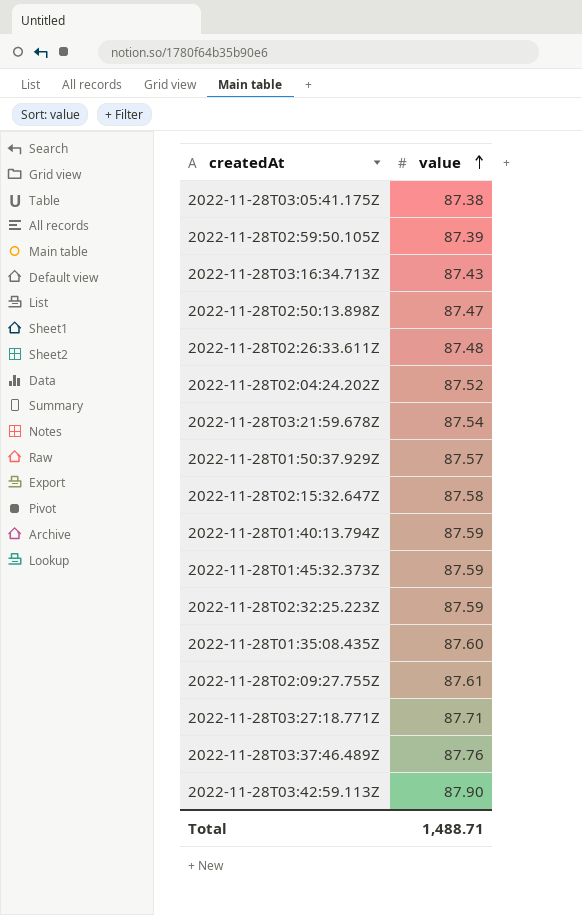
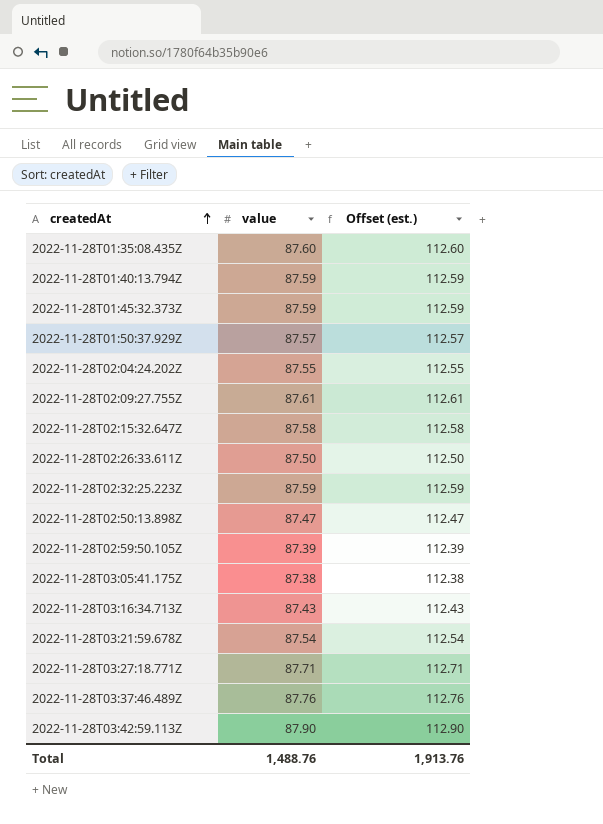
row order: value ascending -> createdAt ascending
column Offset (est.) | formula: none -> [value] + 25
2022-11-28T02:04:24.202Z | value: 87.52 -> 87.55
2022-11-28T02:26:33.611Z | value: 87.48 -> 87.50
Total | value: 1,488.71 -> 1,488.76

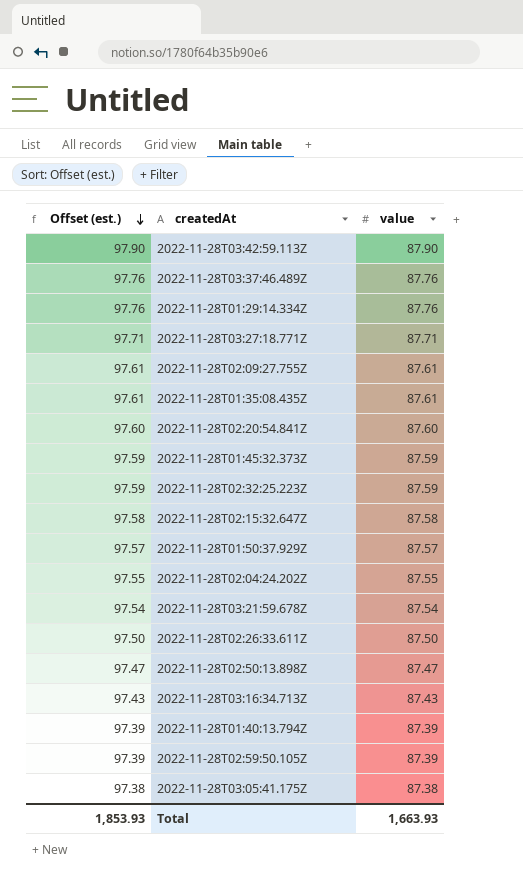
row order: createdAt ascending -> Offset (est.) descending
column Offset (est.) | formula: [value] + 25 -> [value] + 10
column Offset (est.) | position: 3 -> 1
row 2022-11-28T01:29:14.334Z: none -> 97.76 | 87.76
2022-11-28T01:35:08.435Z | value: 87.60 -> 87.61
row 2022-11-28T02:20:54.841Z: none -> 97.60 | 87.60
2022-11-28T01:40:13.794Z | value: 87.59 -> 87.39
Total | Offset (est.): 1,913.76 -> 1,853.93
Total | value: 1,488.76 -> 1,663.93

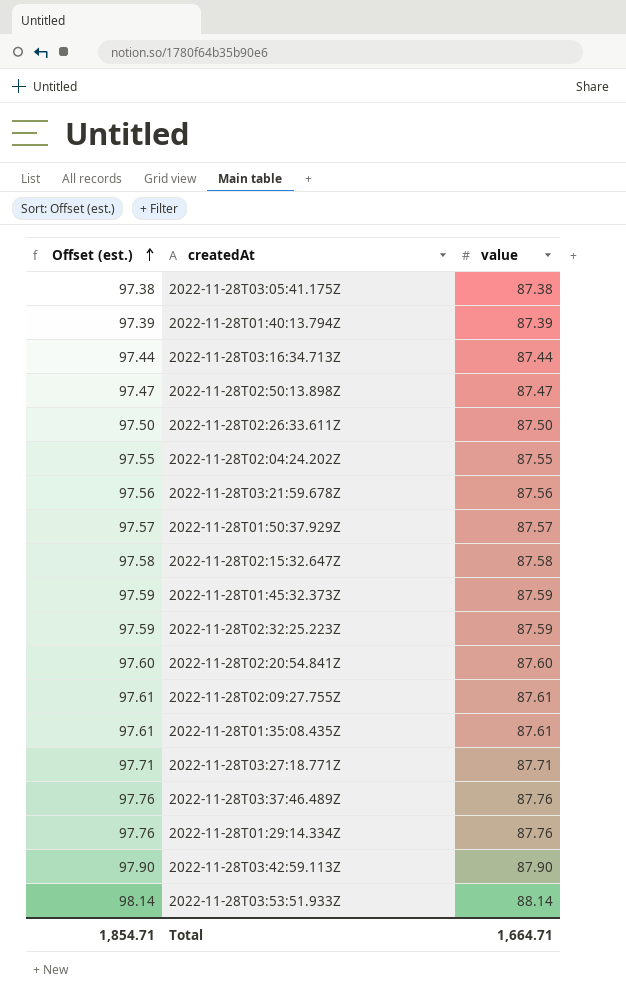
row order: Offset (est.) descending -> Offset (est.) ascending
row 2022-11-28T02:59:50.105Z: 97.39 | 87.39 -> none
2022-11-28T03:16:34.713Z | Offset (est.): 97.43 -> 97.44
2022-11-28T03:16:34.713Z | value: 87.43 -> 87.44
2022-11-28T03:21:59.678Z | Offset (est.): 97.54 -> 97.56
2022-11-28T03:21:59.678Z | value: 87.54 -> 87.56
row 2022-11-28T03:53:51.933Z: none -> 98.14 | 88.14
Total | Offset (est.): 1,853.93 -> 1,854.71
Total | value: 1,663.93 -> 1,664.71

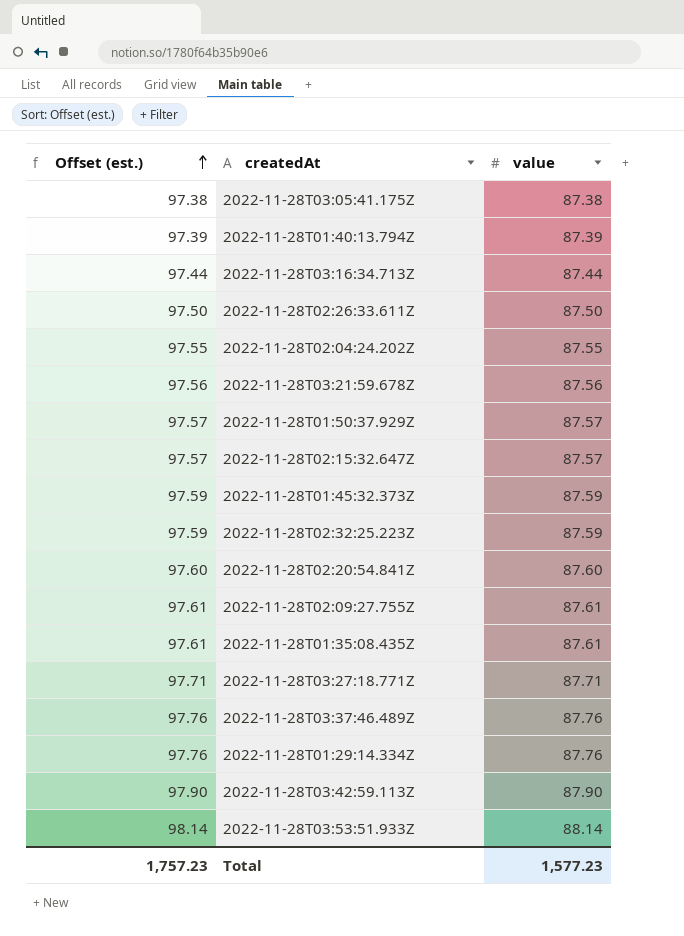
row 2022-11-28T02:50:13.898Z: 97.47 | 87.47 -> none
2022-11-28T02:15:32.647Z | Offset (est.): 97.58 -> 97.57
2022-11-28T02:15:32.647Z | value: 87.58 -> 87.57
Total | Offset (est.): 1,854.71 -> 1,757.23
Total | value: 1,664.71 -> 1,577.23

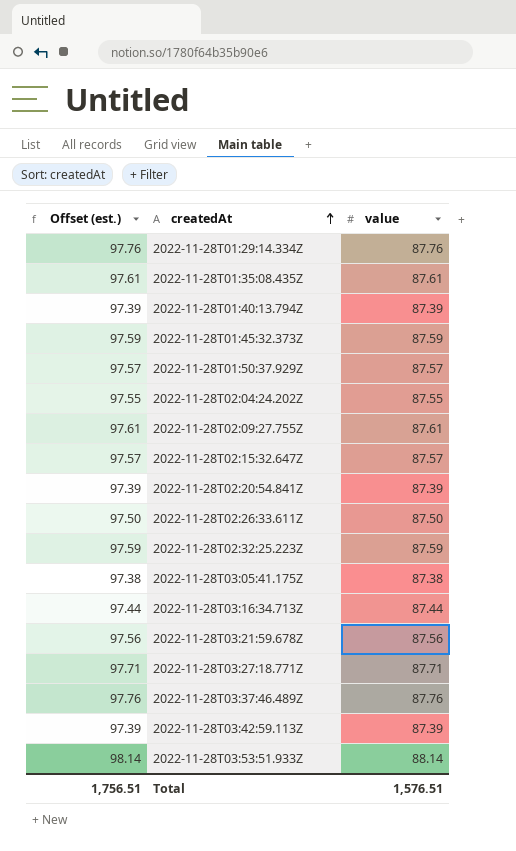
row order: Offset (est.) ascending -> createdAt ascending
2022-11-28T02:20:54.841Z | Offset (est.): 97.60 -> 97.39
2022-11-28T02:20:54.841Z | value: 87.60 -> 87.39
2022-11-28T03:42:59.113Z | Offset (est.): 97.90 -> 97.39
2022-11-28T03:42:59.113Z | value: 87.90 -> 87.39
Total | Offset (est.): 1,757.23 -> 1,756.51
Total | value: 1,577.23 -> 1,576.51

